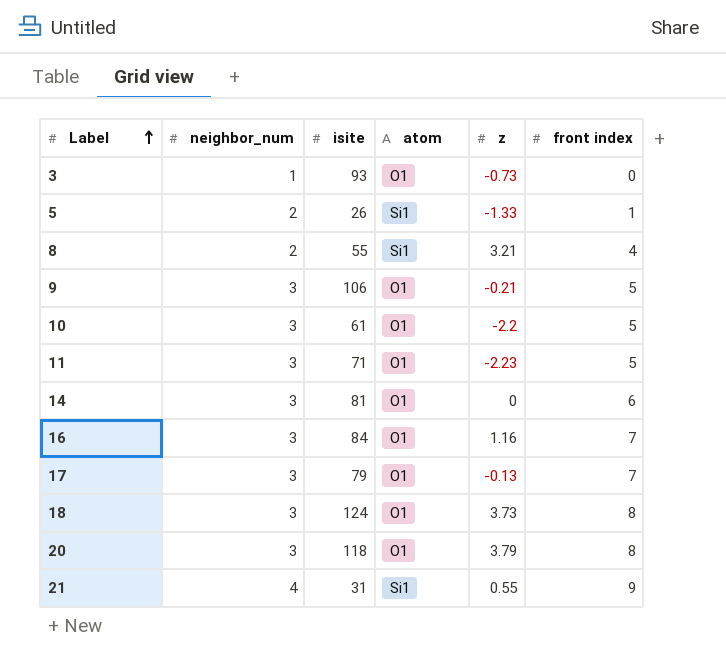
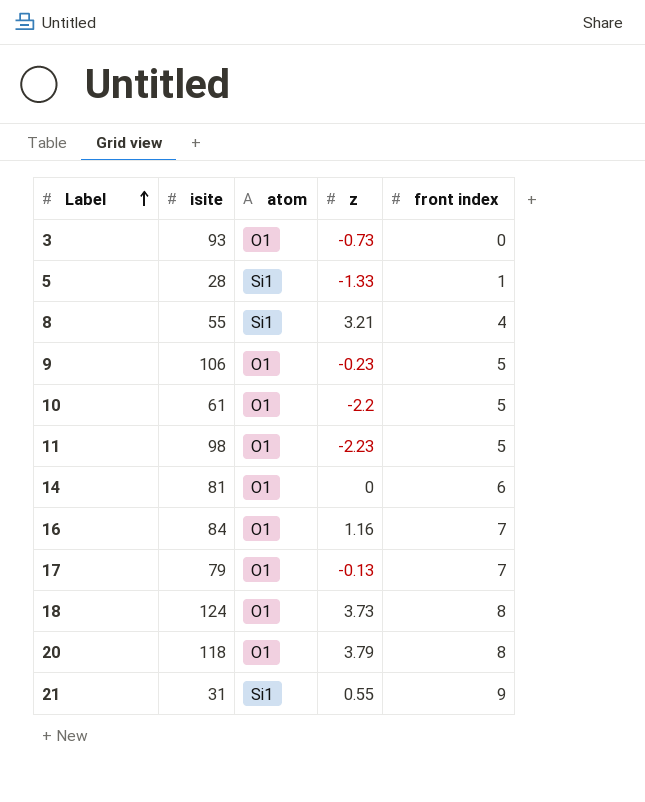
column neighbor_num | position: 2 -> none
5 | isite: 26 -> 28
9 | z: -0.21 -> -0.23
11 | isite: 71 -> 98

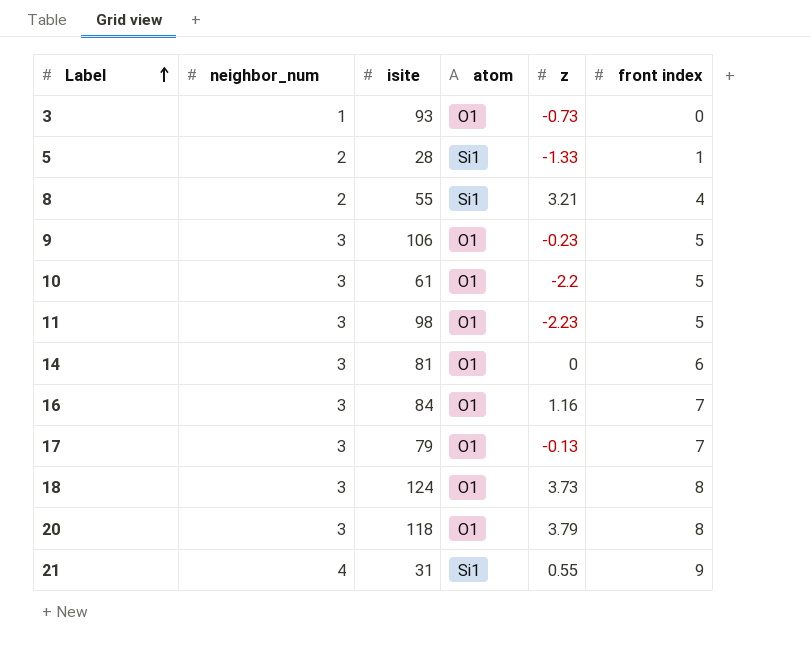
column neighbor_num | position: none -> 2

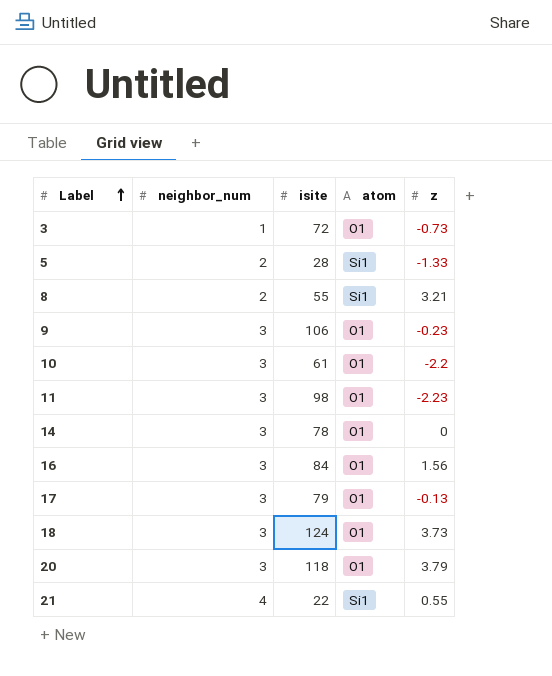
column front index | position: 6 -> none
3 | isite: 93 -> 72
14 | isite: 81 -> 78
16 | z: 1.16 -> 1.56
21 | isite: 31 -> 22

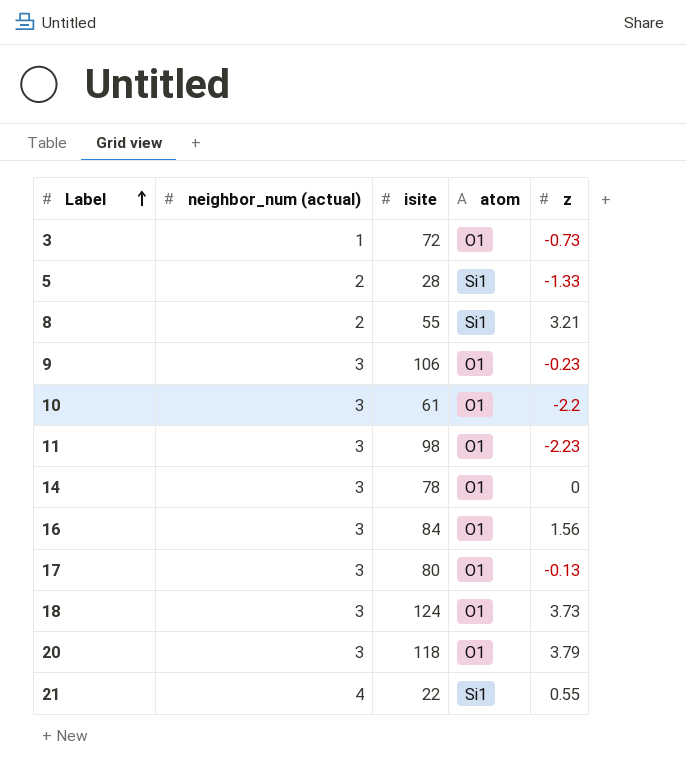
column name: neighbor_num -> neighbor_num (actual)
17 | isite: 79 -> 80

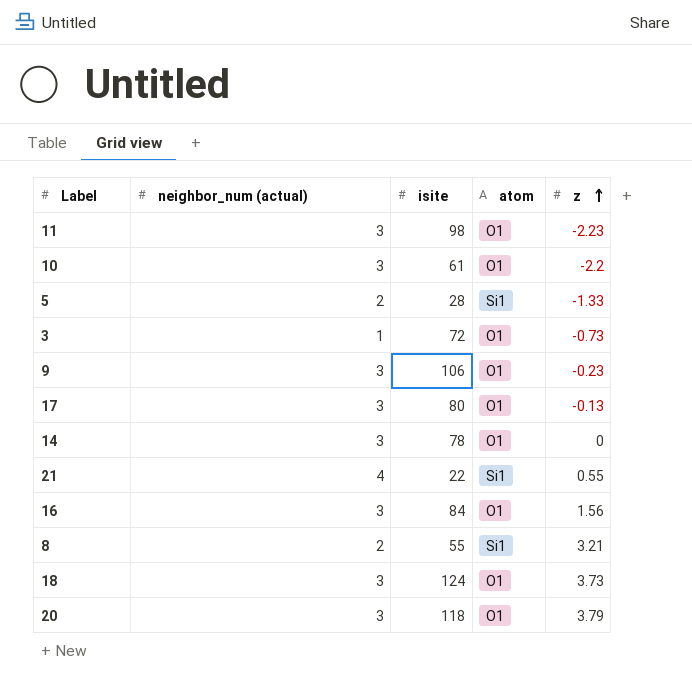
row order: Label ascending -> z ascending

